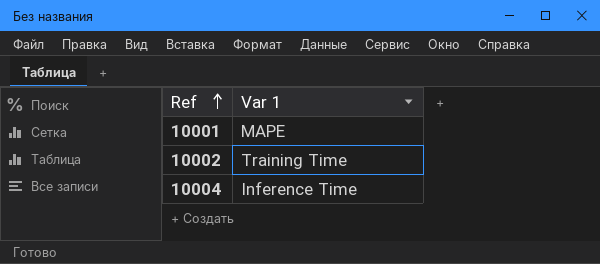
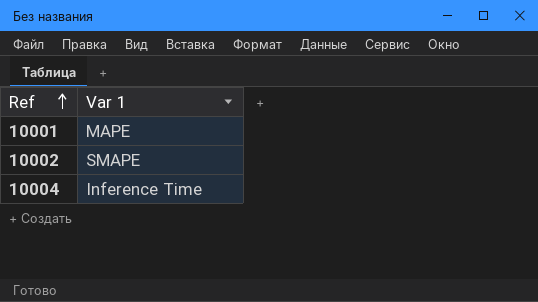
10002 | Var 1: Training Time -> SMAPE

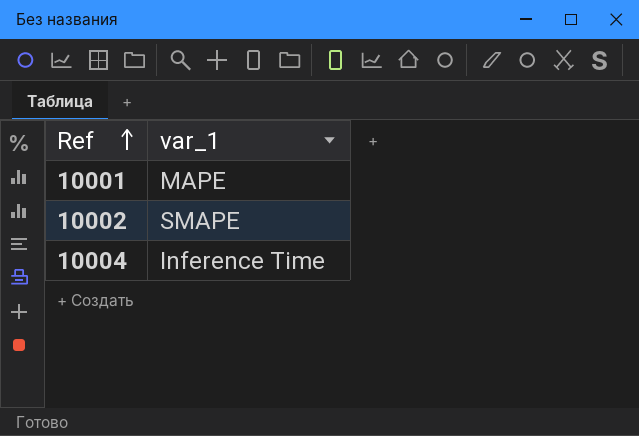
column name: Var 1 -> var_1

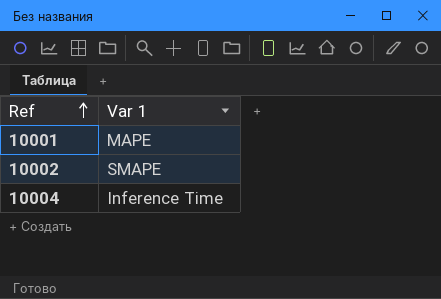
column name: var_1 -> Var 1

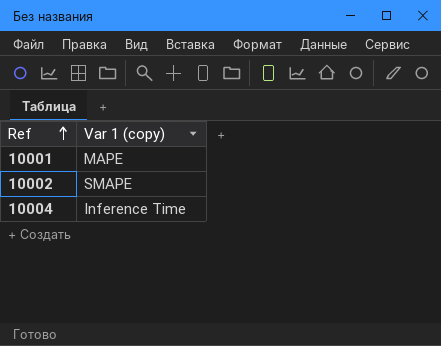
column name: Var 1 -> Var 1 (copy)

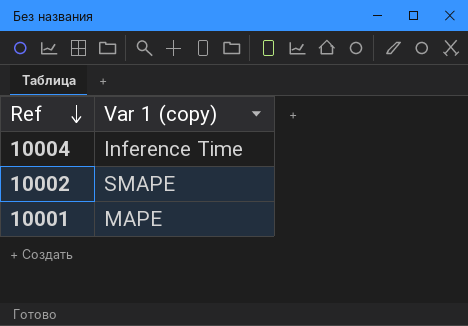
row order: Ref ascending -> Ref descending

